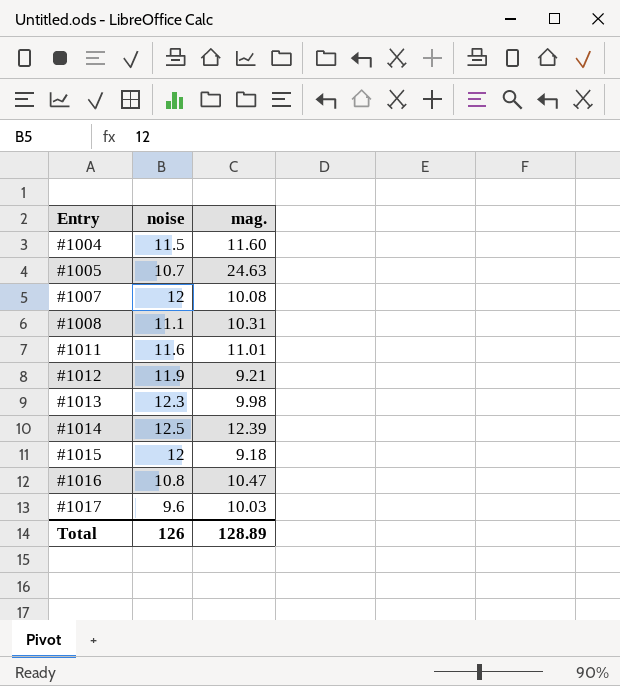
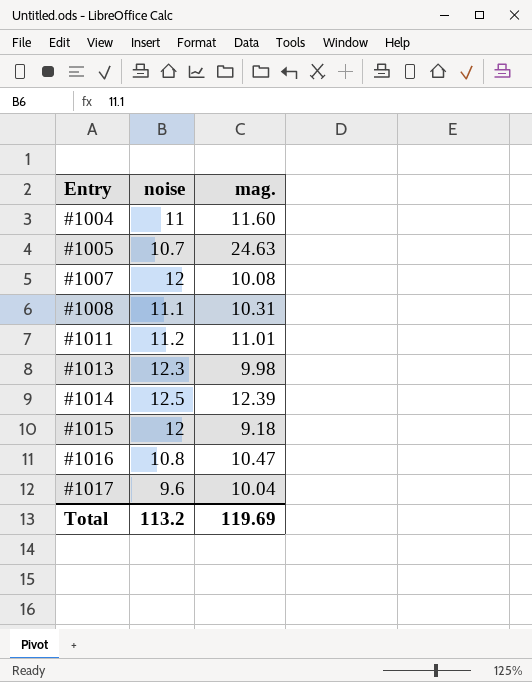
row #1012: 11.9 | 9.21 -> none
#1004 | noise: 11.5 -> 11
#1011 | noise: 11.6 -> 11.2
#1017 | mag.: 10.03 -> 10.04
Total | noise: 126 -> 113.2
Total | mag.: 128.89 -> 119.69

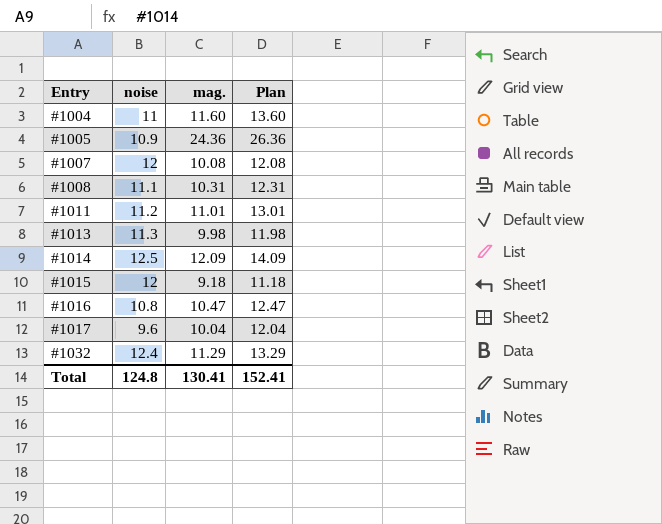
column Plan | formula: none -> [mag.] + 2
#1005 | noise: 10.7 -> 10.9
#1005 | mag.: 24.63 -> 24.36
#1013 | noise: 12.3 -> 11.3
#1014 | mag.: 12.39 -> 12.09
row #1032: none -> 12.4 | 11.29 | 13.29
Total | noise: 113.2 -> 124.8
Total | mag.: 119.69 -> 130.41

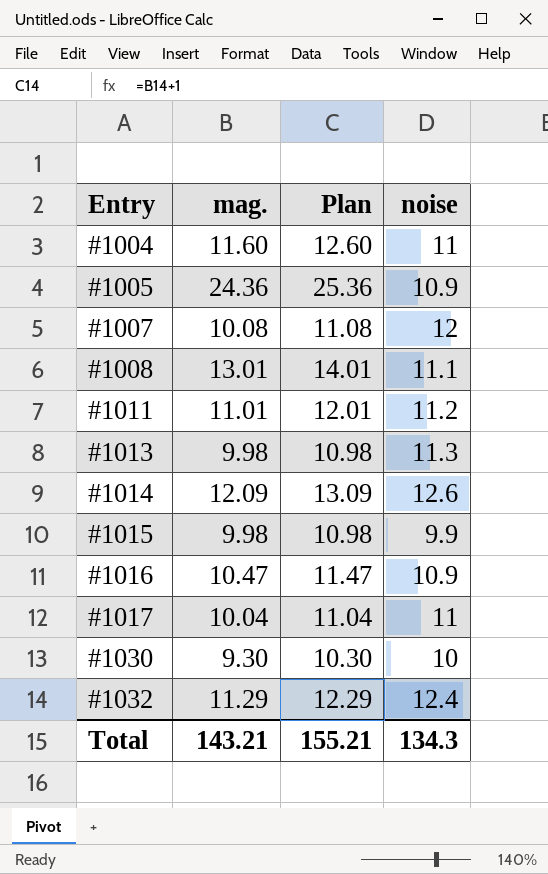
column Plan | formula: [mag.] + 2 -> [mag.] + 1
column noise | position: 2 -> 4
#1008 | mag.: 10.31 -> 13.01
#1014 | noise: 12.5 -> 12.6
#1015 | mag.: 9.18 -> 9.98
#1015 | noise: 12 -> 9.9
#1016 | noise: 10.8 -> 10.9
#1017 | noise: 9.6 -> 11
row #1030: none -> 9.30 | 10.30 | 10
Total | mag.: 130.41 -> 143.21
Total | Plan: 152.41 -> 155.21
Total | noise: 124.8 -> 134.3

